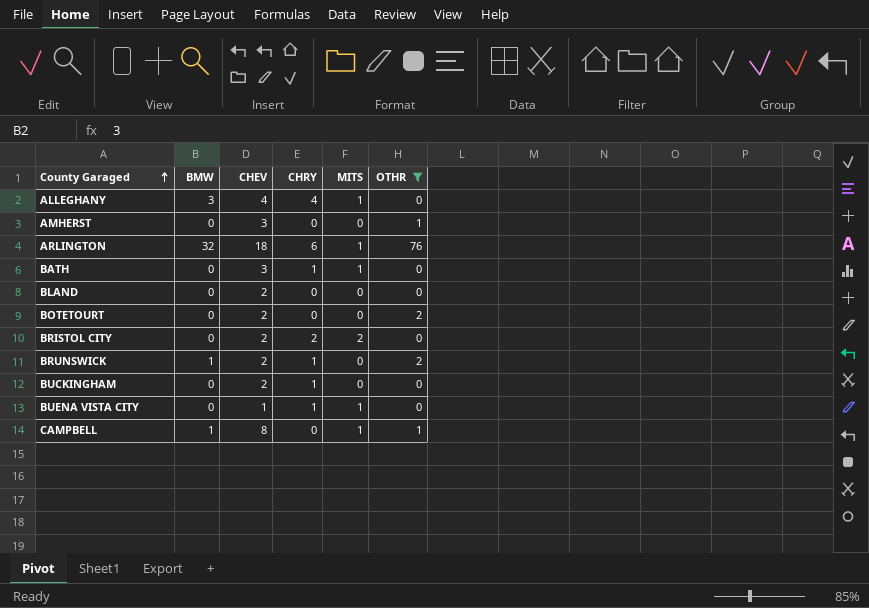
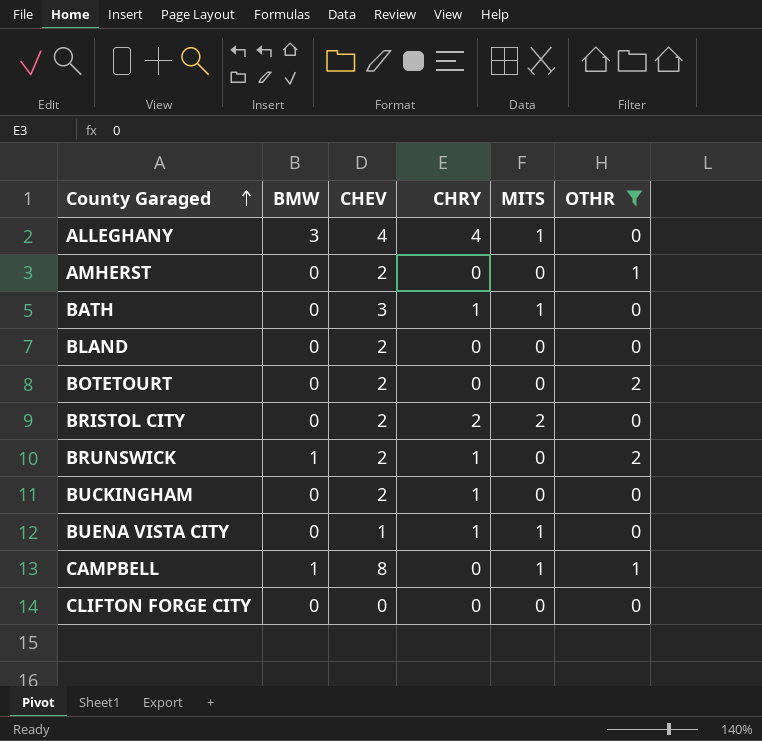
row ARLINGTON: 32 | 18 | 6 | 1 | 76 -> none
AMHERST | CHEV: 3 -> 2
row CLIFTON FORGE CITY: none -> 0 | 0 | 0 | 0 | 0

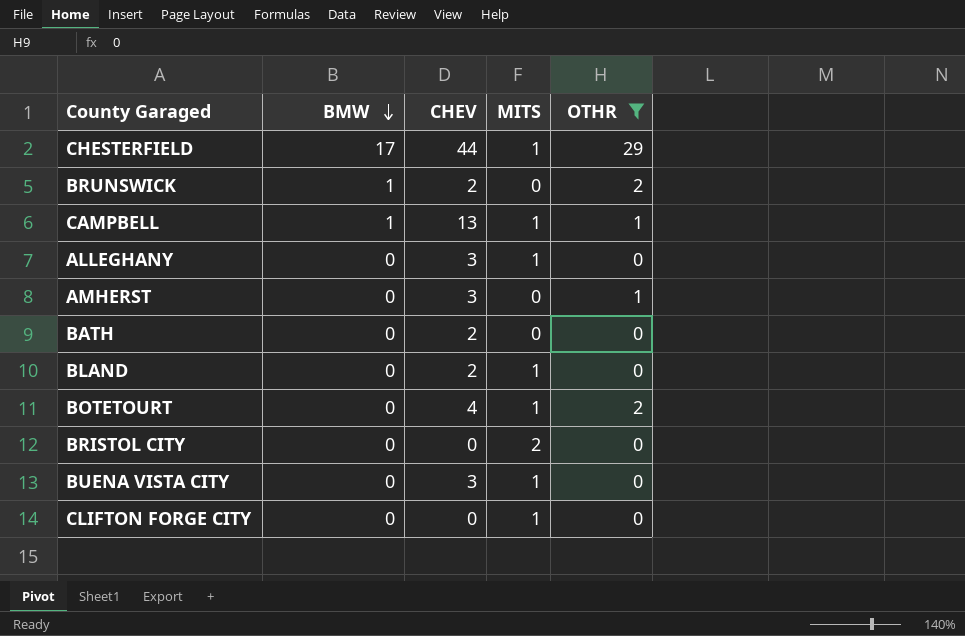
row order: County Garaged ascending -> BMW descending
column CHRY | position: 4 -> none
row BUCKINGHAM: 0 | 2 | 1 | 0 | 0 -> none
row CHESTERFIELD: none -> 17 | 44 | 1 | 29
CAMPBELL | CHEV: 8 -> 13
ALLEGHANY | BMW: 3 -> 0
ALLEGHANY | CHEV: 4 -> 3
AMHERST | CHEV: 2 -> 3
BATH | CHEV: 3 -> 2
BATH | MITS: 1 -> 0
BLAND | MITS: 0 -> 1
BOTETOURT | CHEV: 2 -> 4
BOTETOURT | MITS: 0 -> 1
BRISTOL CITY | CHEV: 2 -> 0
BUENA VISTA CITY | CHEV: 1 -> 3
CLIFTON FORGE CITY | MITS: 0 -> 1

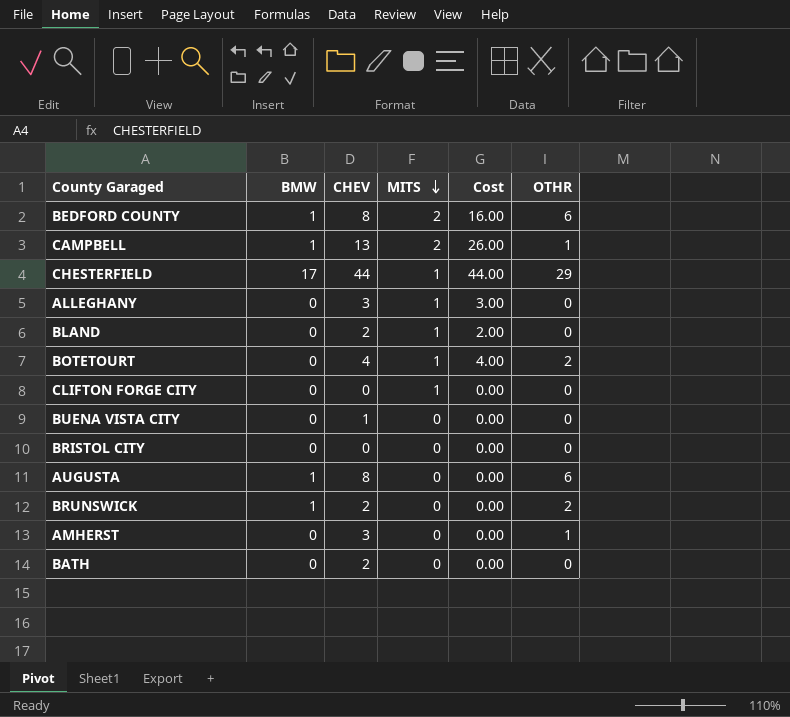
filter: OTHR != 6 -> none
row order: BMW descending -> MITS descending
column Cost | formula: none -> [CHEV] * [MITS]
CAMPBELL | MITS: 1 -> 2
BUENA VISTA CITY | CHEV: 3 -> 1
BUENA VISTA CITY | MITS: 1 -> 0
BRISTOL CITY | MITS: 2 -> 0

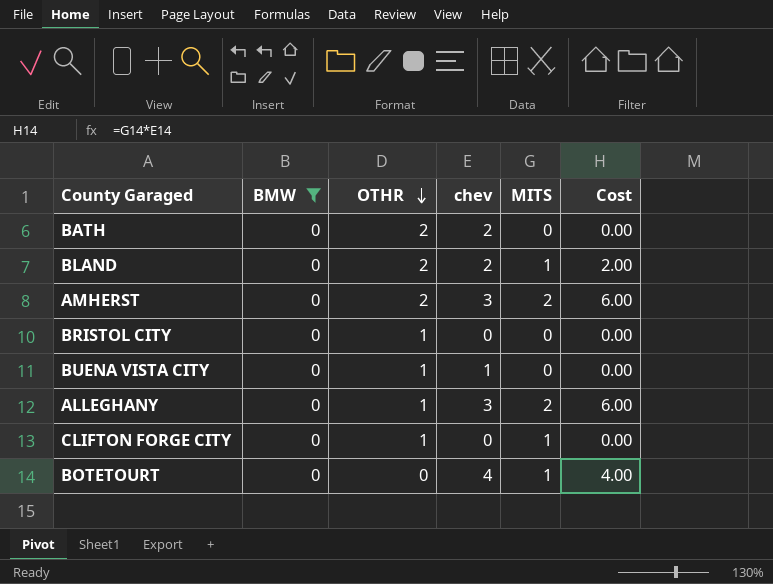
filter: none -> BMW = 0
row order: MITS descending -> OTHR descending
column OTHR | position: 6 -> 3
column name: CHEV -> chev
BATH | OTHR: 0 -> 2
BLAND | OTHR: 0 -> 2
AMHERST | OTHR: 1 -> 2
AMHERST | MITS: 0 -> 2
AMHERST | Cost: 0.00 -> 6.00
BRISTOL CITY | OTHR: 0 -> 1
BUENA VISTA CITY | OTHR: 0 -> 1
ALLEGHANY | OTHR: 0 -> 1
ALLEGHANY | MITS: 1 -> 2
ALLEGHANY | Cost: 3.00 -> 6.00
CLIFTON FORGE CITY | OTHR: 0 -> 1
BOTETOURT | OTHR: 2 -> 0

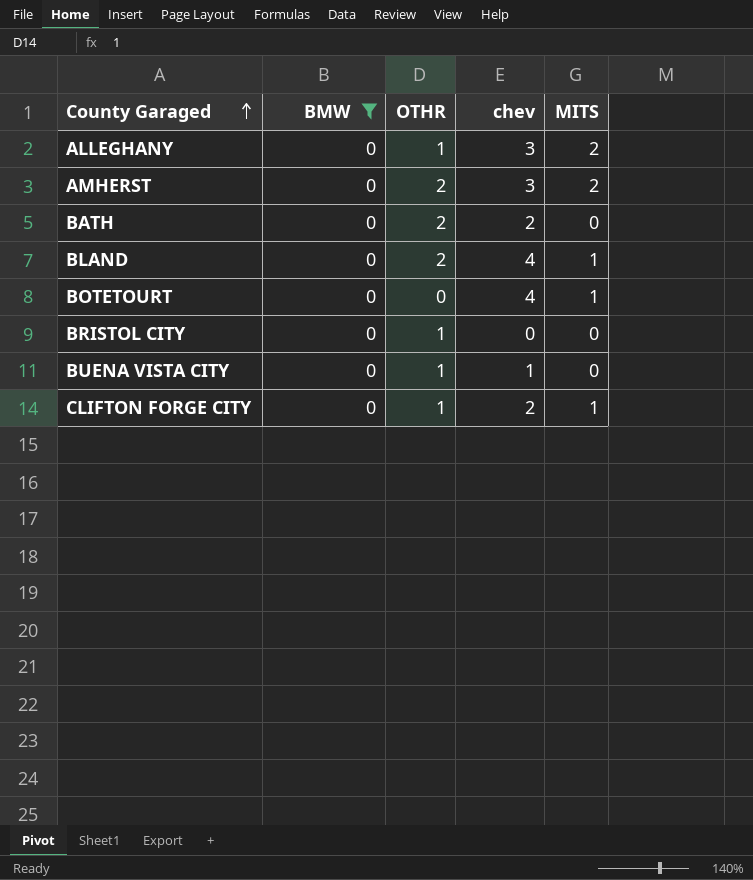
row order: OTHR descending -> County Garaged ascending
column Cost | formula: [chev] * [MITS] -> none
BLAND | chev: 2 -> 4
CLIFTON FORGE CITY | chev: 0 -> 2

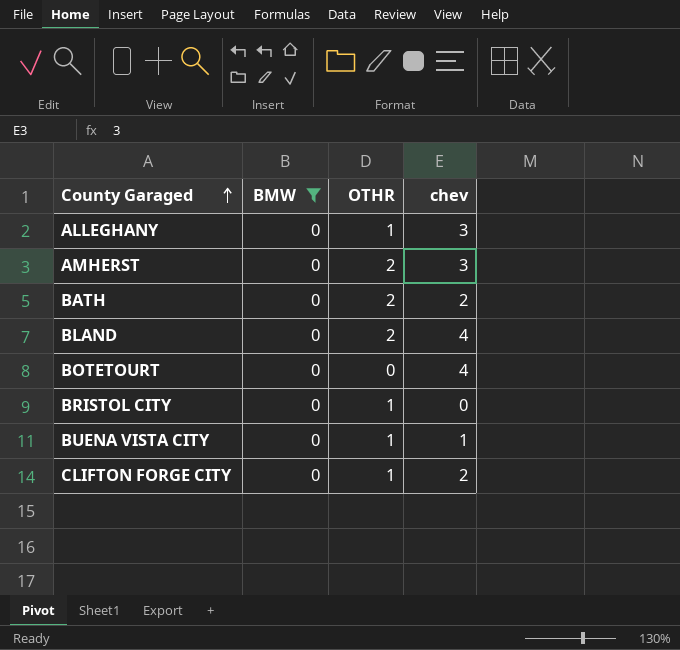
column MITS | position: 5 -> none

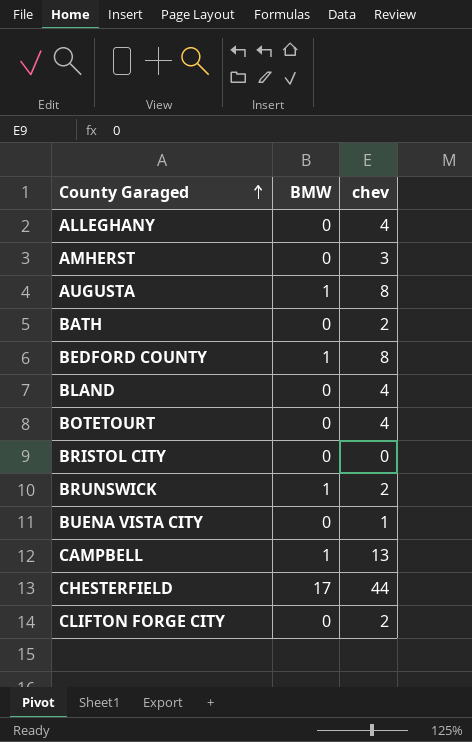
filter: BMW = 0 -> none
column OTHR | position: 3 -> none
ALLEGHANY | chev: 3 -> 4

